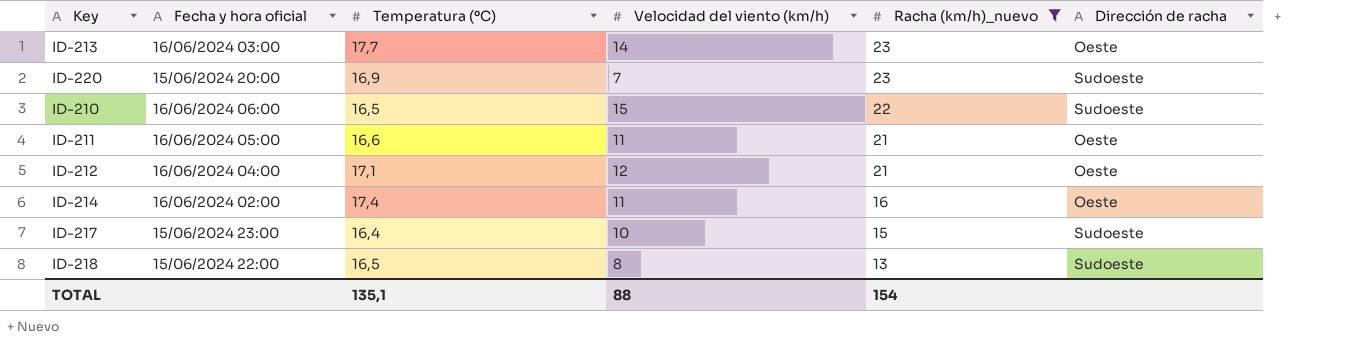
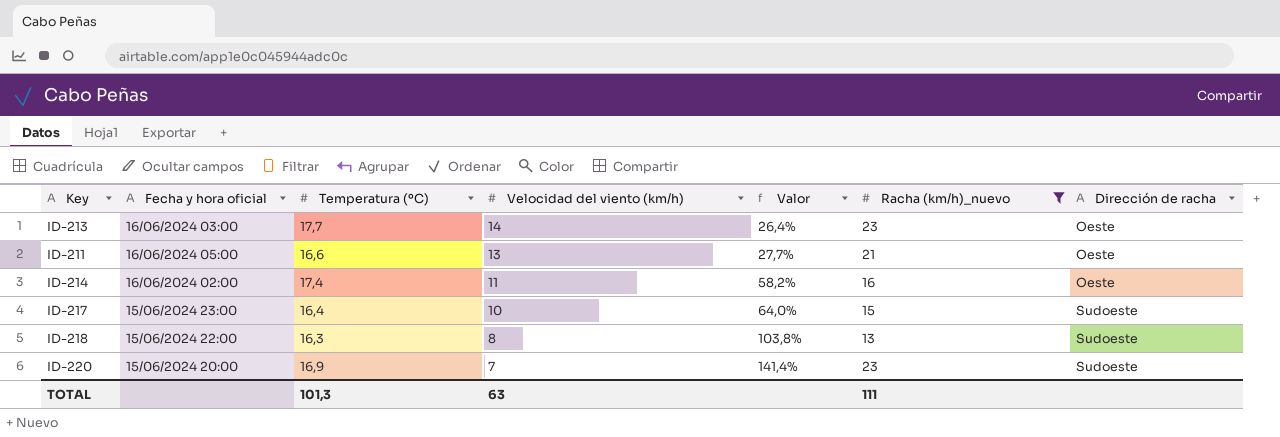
row order: Racha (km/h)_nuevo descending -> Velocidad del viento (km/h) descending
column Valor | formula: none -> ([Temperatura (ºC)] - [Velocidad del viento (km/h)]) / [Velocidad del viento (km/h)]
row ID-210: 16/06/2024 06:00 | 16,5 | 15 | 22 | Sudoeste -> none
row ID-212: 16/06/2024 04:00 | 17,1 | 12 | 21 | Oeste -> none
ID-211 | Velocidad del viento (km/h): 11 -> 13
ID-218 | Temperatura (ºC): 16,5 -> 16,3
TOTAL | Temperatura (ºC): 135,1 -> 101,3
TOTAL | Velocidad del viento (km/h): 88 -> 63
TOTAL | Racha (km/h)_nuevo: 154 -> 111

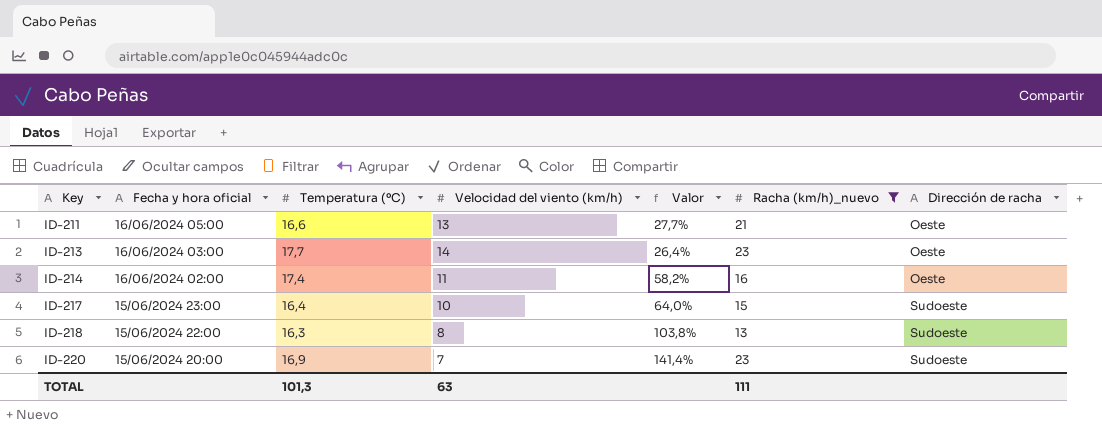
row order: Velocidad del viento (km/h) descending -> Key ascending

